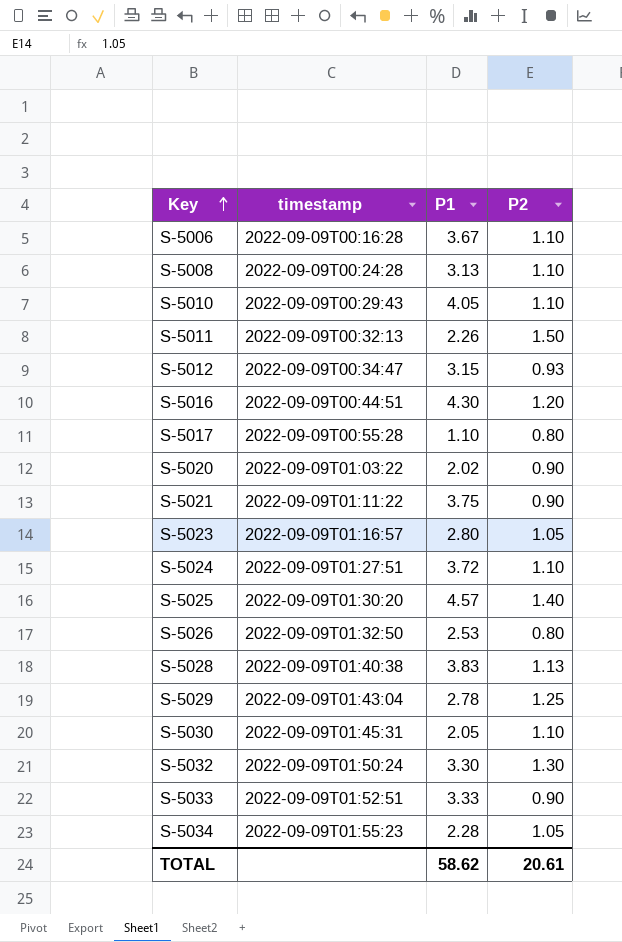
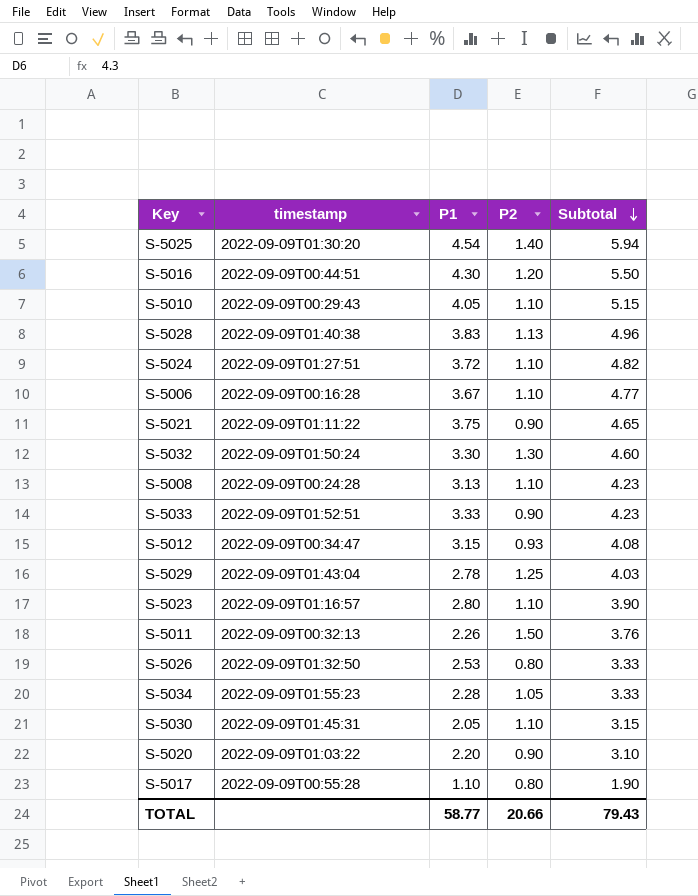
row order: Key ascending -> Subtotal descending
column Subtotal | formula: none -> [P1] + [P2]
S-5025 | P1: 4.57 -> 4.54
S-5023 | P2: 1.05 -> 1.10
S-5020 | P1: 2.02 -> 2.20
TOTAL | P1: 58.62 -> 58.77
TOTAL | P2: 20.61 -> 20.66

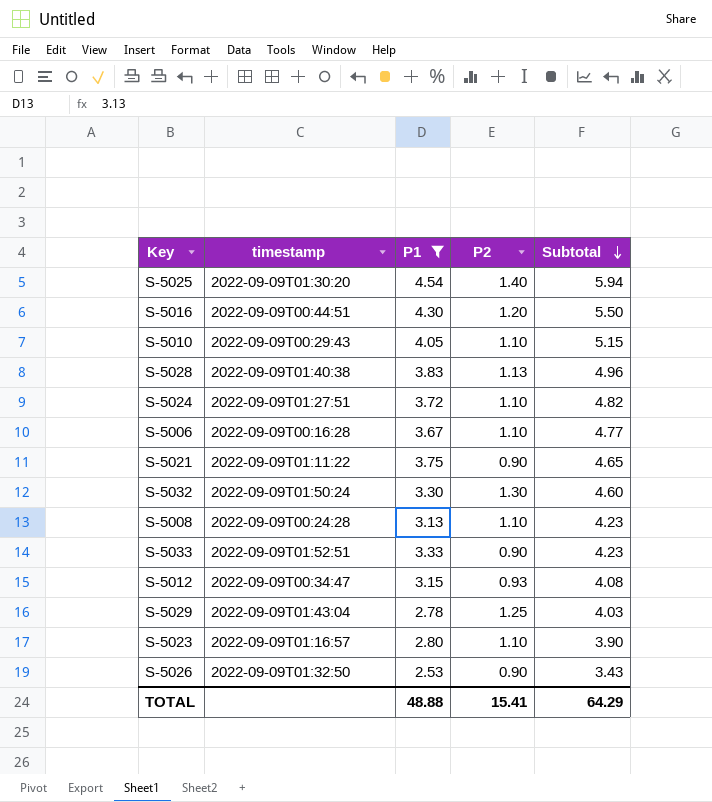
filter: none -> P1 >= 2.53
S-5026 | P2: 0.80 -> 0.90
S-5026 | Subtotal: 3.33 -> 3.43
TOTAL | P1: 58.77 -> 48.88
TOTAL | P2: 20.66 -> 15.41
TOTAL | Subtotal: 79.43 -> 64.29

